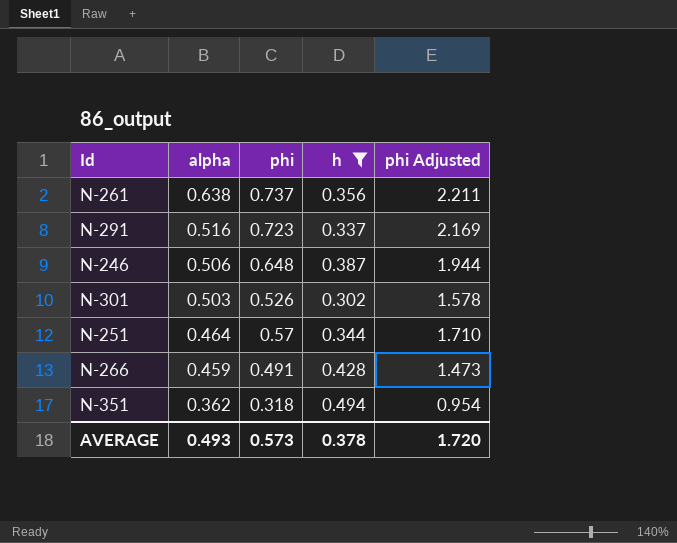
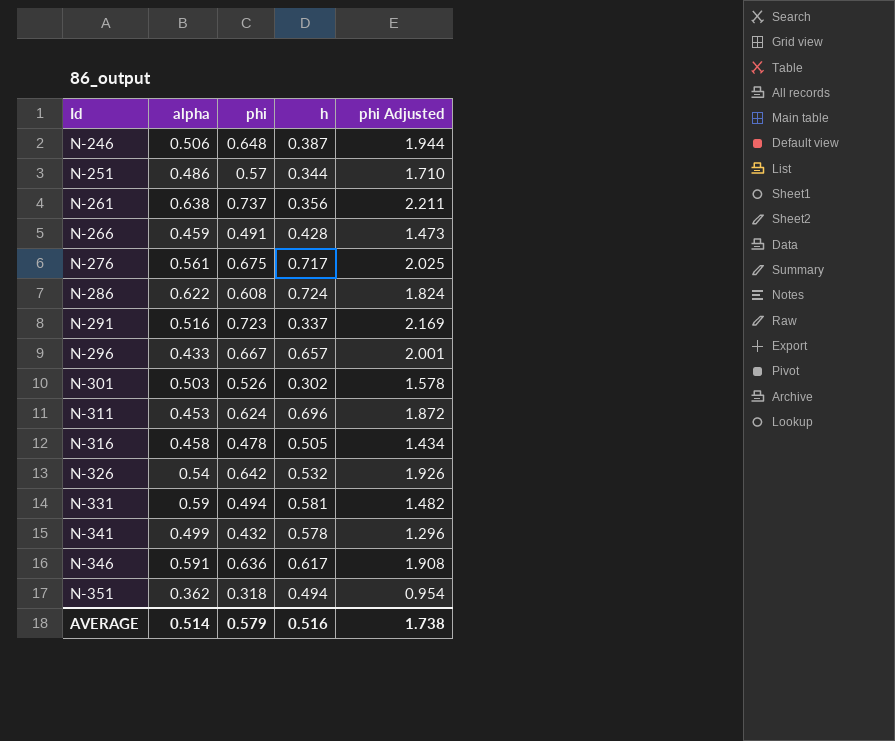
filter: h <= 0.494 -> none
row order: alpha descending -> Id ascending
N-251 | alpha: 0.464 -> 0.486
AVERAGE | alpha: 0.493 -> 0.514
AVERAGE | phi: 0.573 -> 0.579
AVERAGE | h: 0.378 -> 0.516
AVERAGE | phi Adjusted: 1.720 -> 1.738

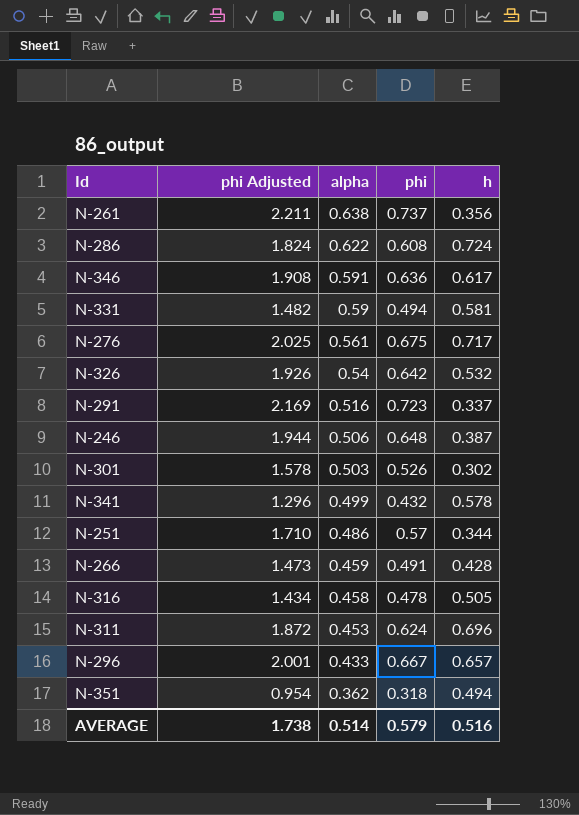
row order: Id ascending -> alpha descending
column phi Adjusted | position: 5 -> 2

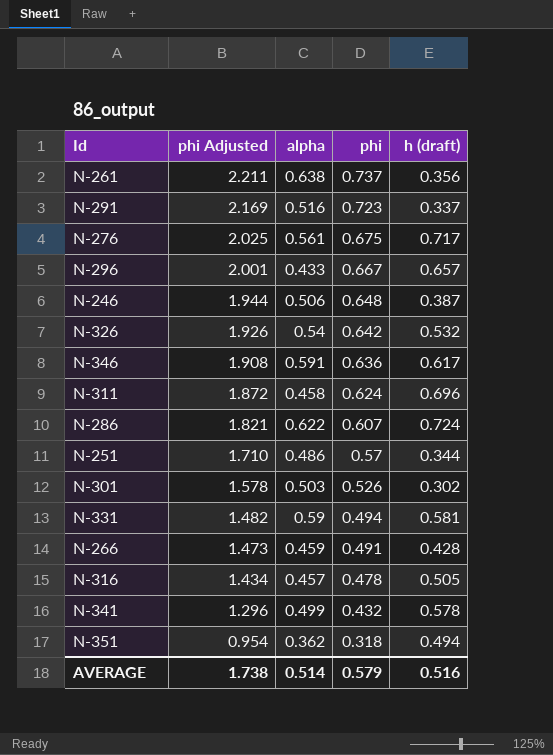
row order: alpha descending -> phi Adjusted descending
column name: h -> h (draft)
N-311 | alpha: 0.453 -> 0.458
N-286 | phi Adjusted: 1.824 -> 1.821
N-286 | phi: 0.608 -> 0.607
N-316 | alpha: 0.458 -> 0.457

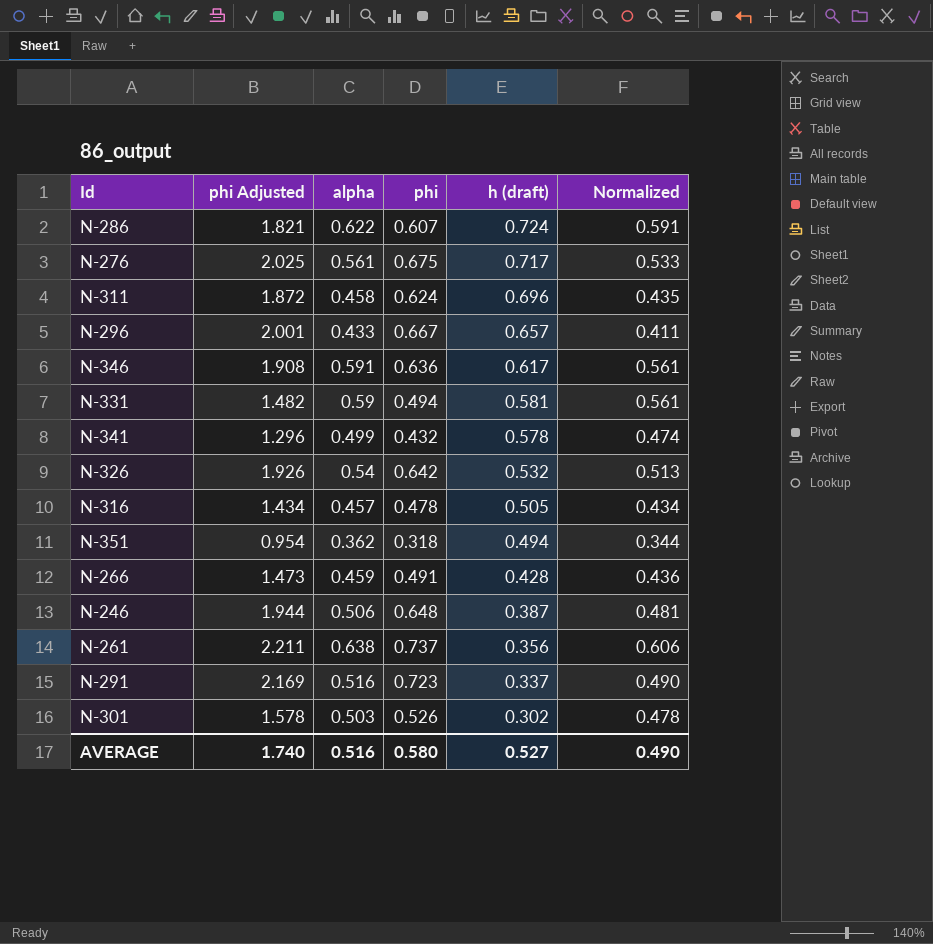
row order: phi Adjusted descending -> h (draft) descending
column Normalized | formula: none -> [alpha] * 0.95
row N-251: 1.710 | 0.486 | 0.57 | 0.344 -> none
AVERAGE | phi Adjusted: 1.738 -> 1.740
AVERAGE | alpha: 0.514 -> 0.516
AVERAGE | phi: 0.579 -> 0.580
AVERAGE | h (draft): 0.516 -> 0.527

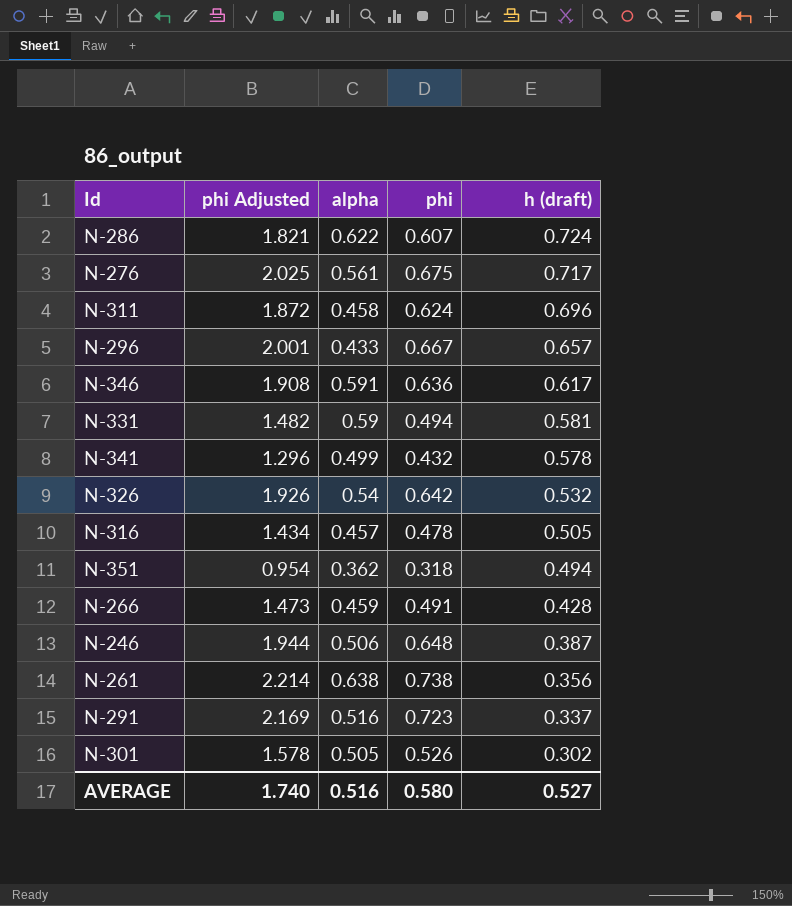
column Normalized | formula: [alpha] * 0.95 -> none
N-261 | phi Adjusted: 2.211 -> 2.214
N-261 | phi: 0.737 -> 0.738
N-301 | alpha: 0.503 -> 0.505

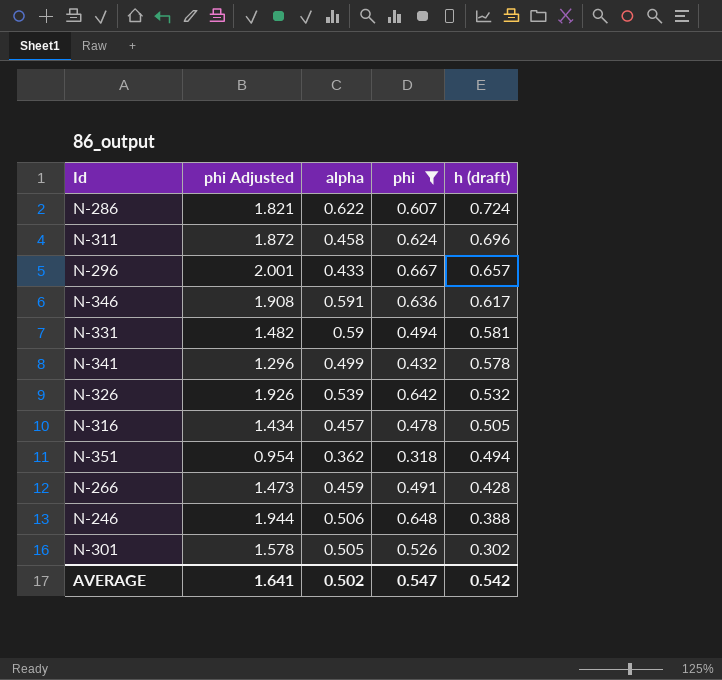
filter: none -> phi <= 0.667
N-326 | alpha: 0.54 -> 0.539
N-246 | h (draft): 0.387 -> 0.388
AVERAGE | phi Adjusted: 1.740 -> 1.641
AVERAGE | alpha: 0.516 -> 0.502
AVERAGE | phi: 0.580 -> 0.547
AVERAGE | h (draft): 0.527 -> 0.542

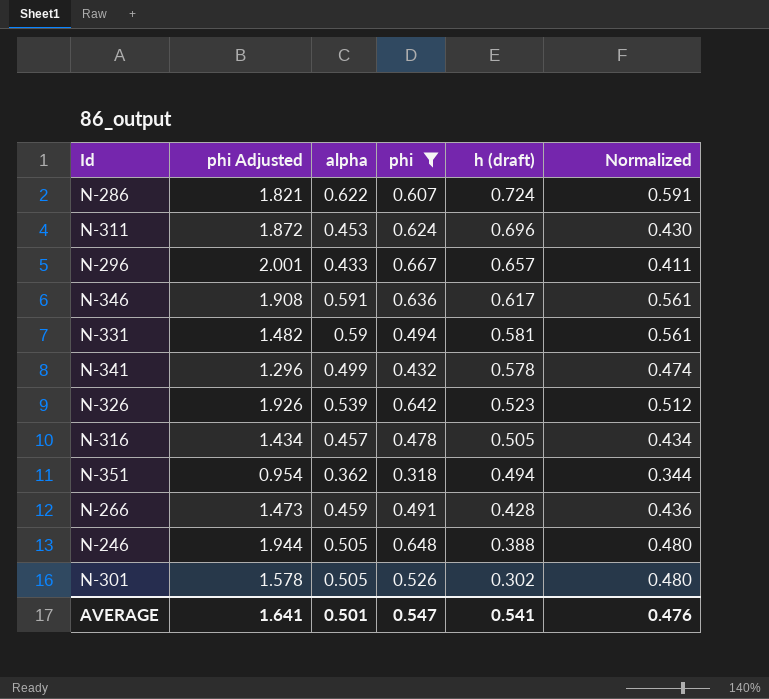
column Normalized | formula: none -> [alpha] * 0.95
N-311 | alpha: 0.458 -> 0.453
N-326 | h (draft): 0.532 -> 0.523
N-246 | alpha: 0.506 -> 0.505
AVERAGE | alpha: 0.502 -> 0.501
AVERAGE | h (draft): 0.542 -> 0.541

